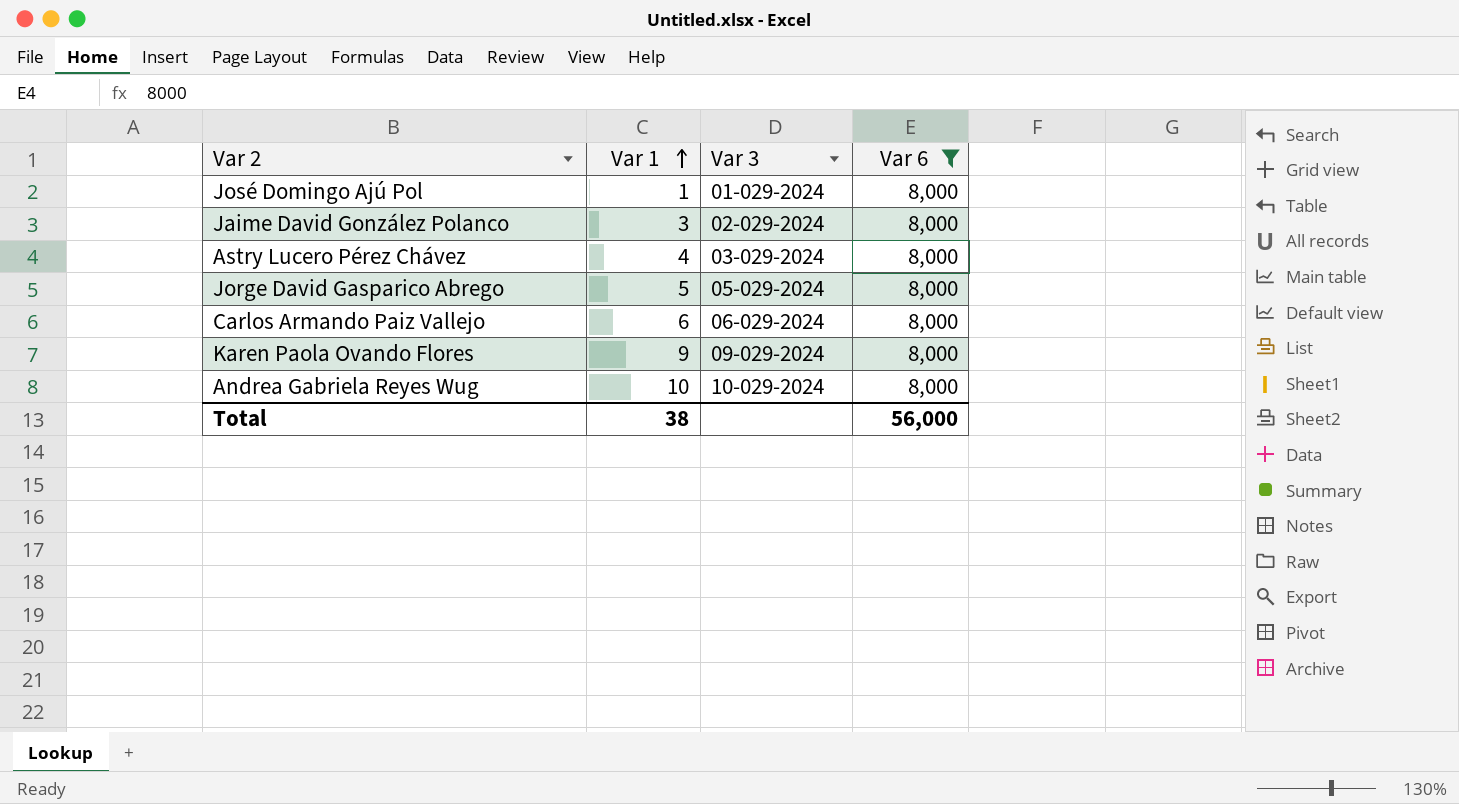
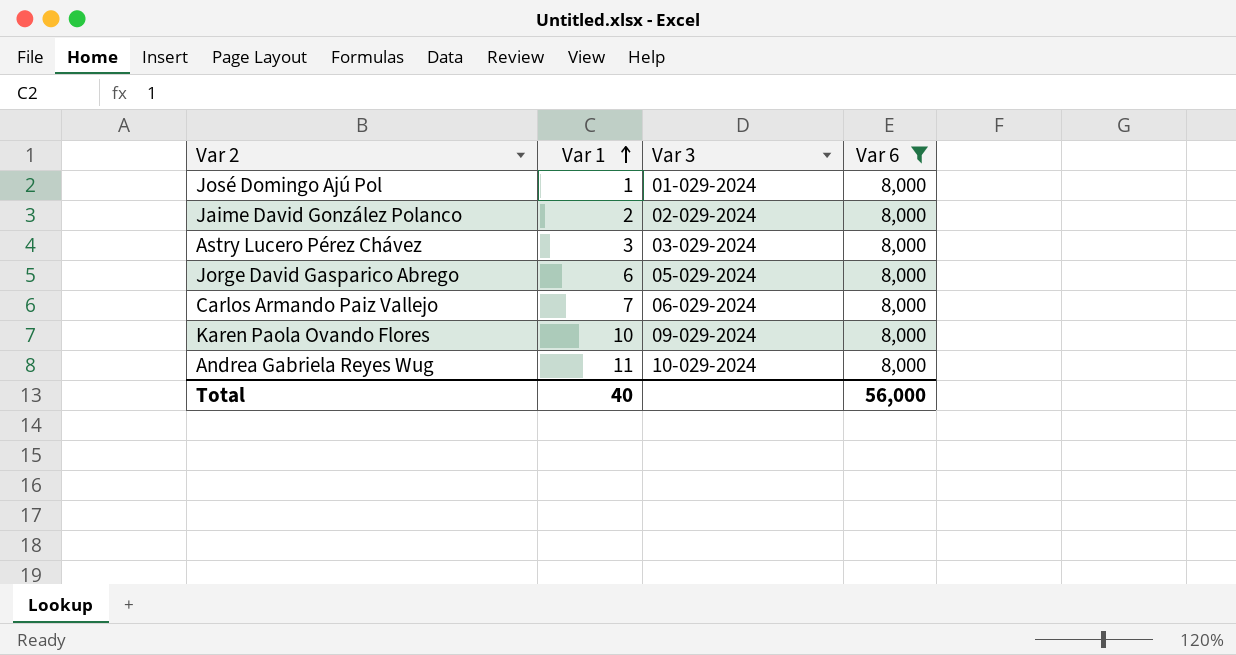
Jaime David González Polanco | Var 1: 3 -> 2
Astry Lucero Pérez Chávez | Var 1: 4 -> 3
Jorge David Gasparico Abrego | Var 1: 5 -> 6
Carlos Armando Paiz Vallejo | Var 1: 6 -> 7
Karen Paola Ovando Flores | Var 1: 9 -> 10
Andrea Gabriela Reyes Wug | Var 1: 10 -> 11
Total | Var 1: 38 -> 40

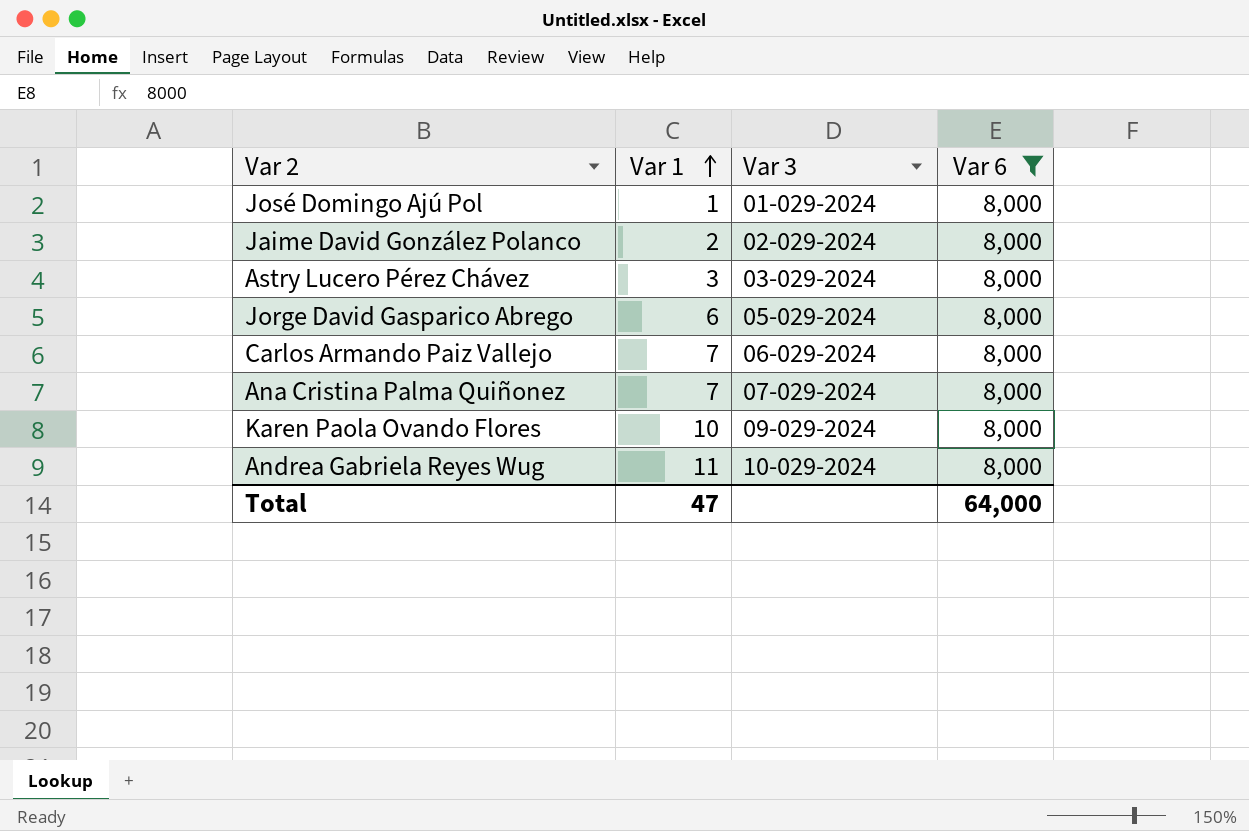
row Ana Cristina Palma Quiñonez: none -> 7 | 07-029-2024 | 8,000
Total | Var 1: 40 -> 47
Total | Var 6: 56,000 -> 64,000

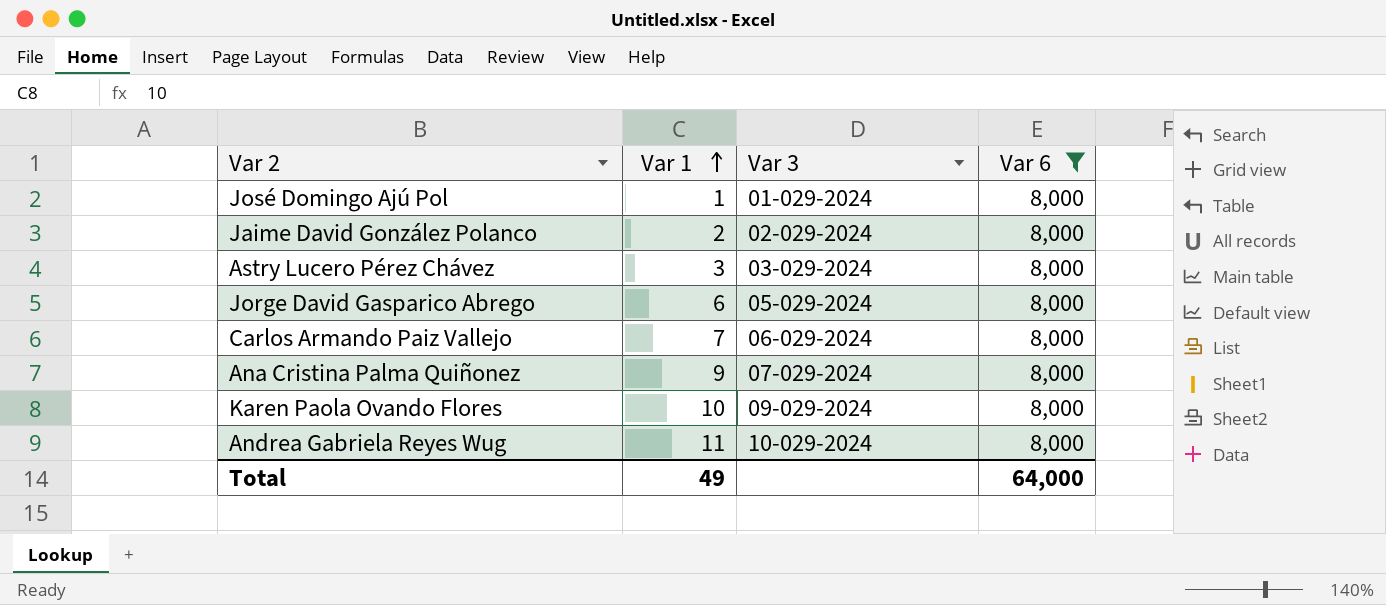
Ana Cristina Palma Quiñonez | Var 1: 7 -> 9
Total | Var 1: 47 -> 49

